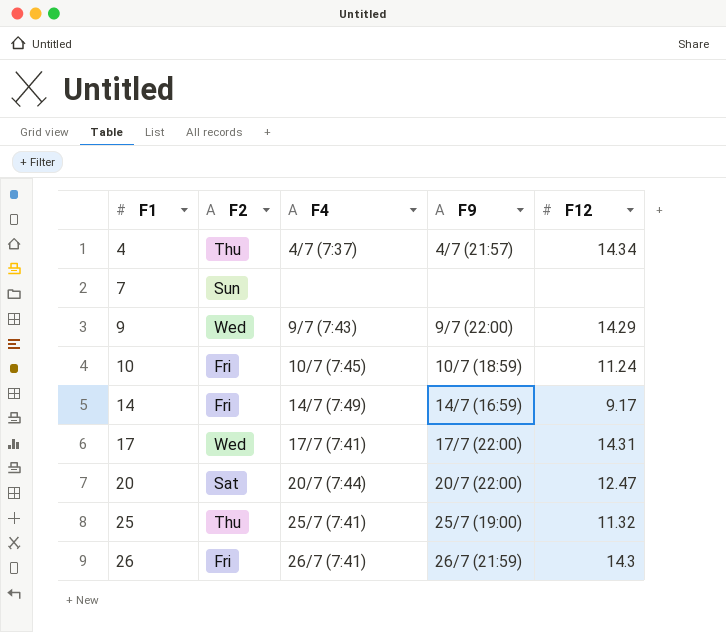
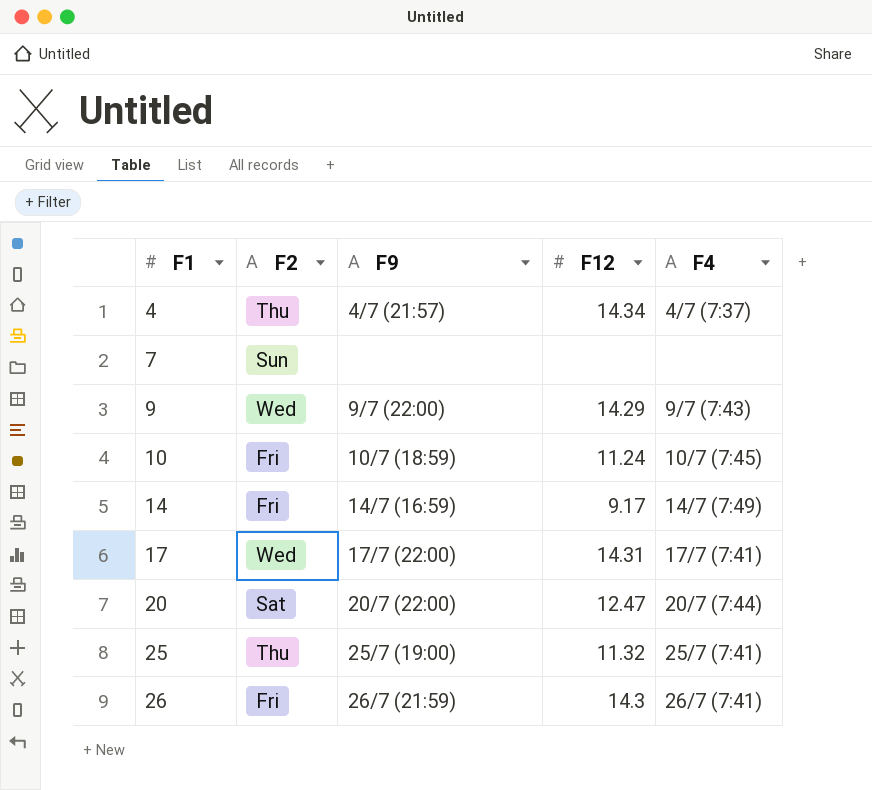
column F4 | position: 3 -> 5

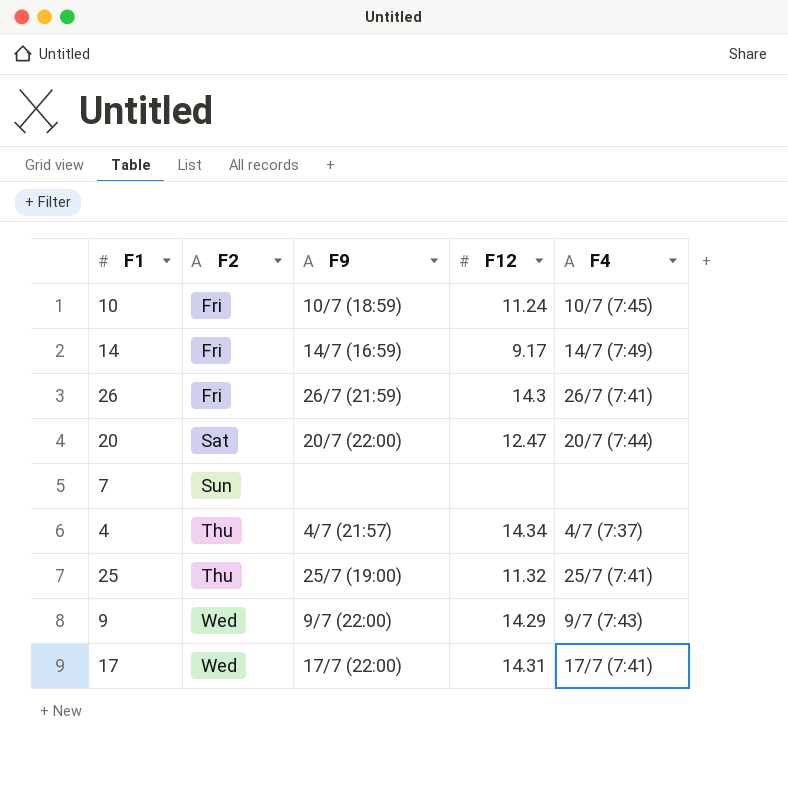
row order: F1 ascending -> F2 ascending

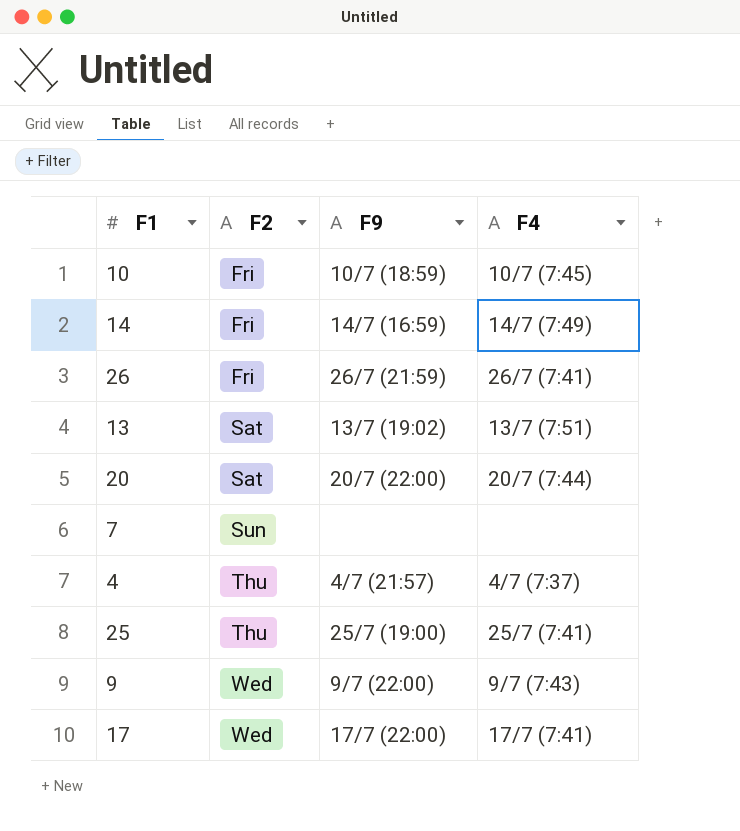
column F12 | position: 4 -> none
row 13: none -> Sat | 13/7 (19:02) | 13/7 (7:51)

